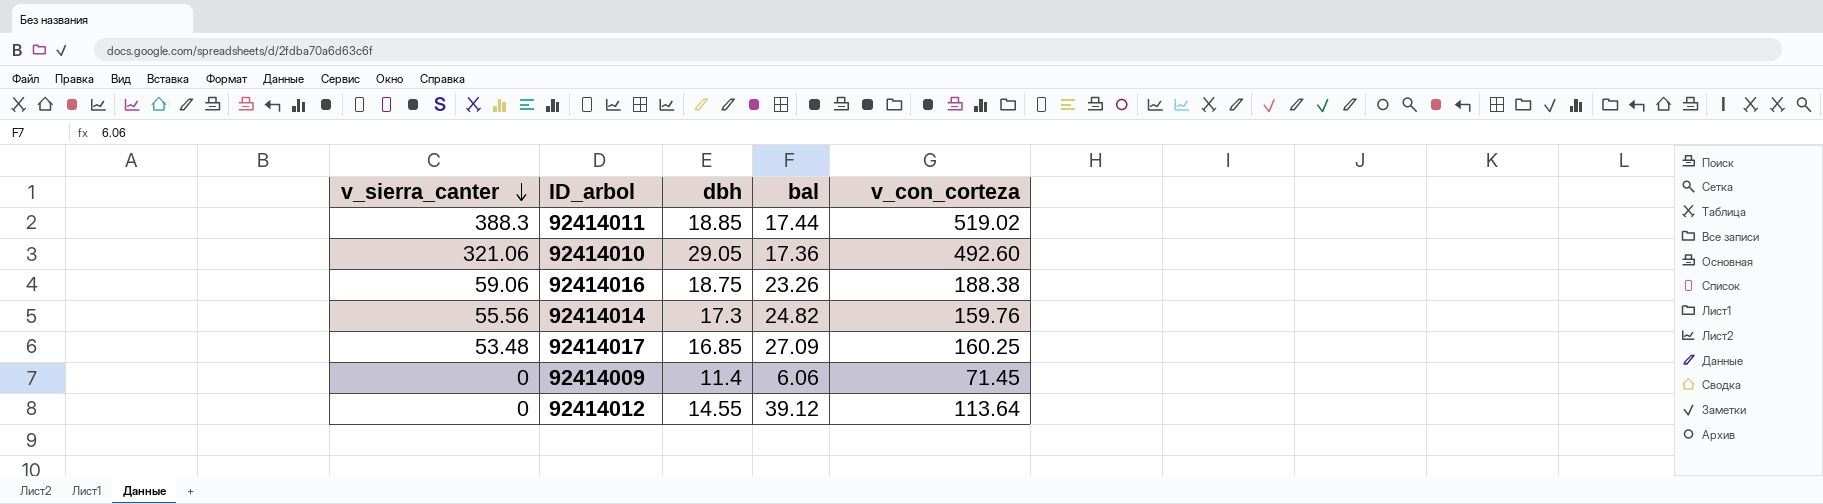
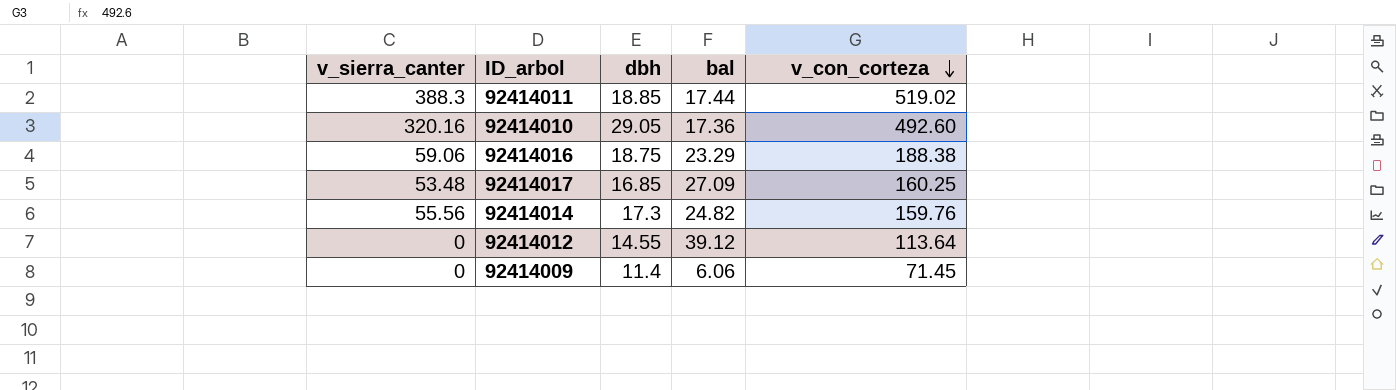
row order: v_sierra_canter descending -> v_con_corteza descending
92414010 | v_sierra_canter: 321.06 -> 320.16
92414016 | bal: 23.26 -> 23.29

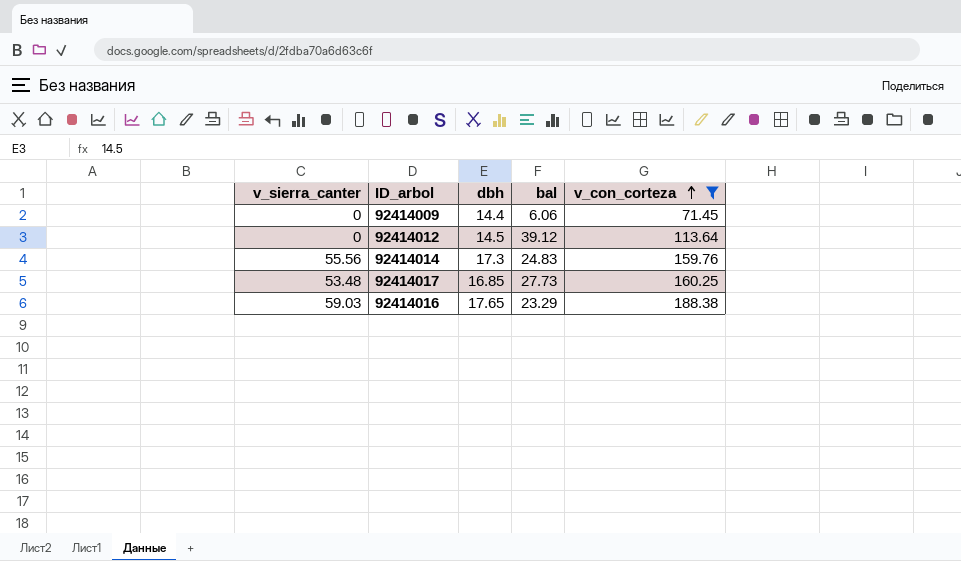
filter: none -> v_con_corteza <= 188.38
row order: v_con_corteza descending -> v_con_corteza ascending
92414009 | dbh: 11.4 -> 14.4
92414012 | dbh: 14.55 -> 14.5
92414014 | bal: 24.82 -> 24.83
92414017 | bal: 27.09 -> 27.73
92414016 | v_sierra_canter: 59.06 -> 59.03
92414016 | dbh: 18.75 -> 17.65

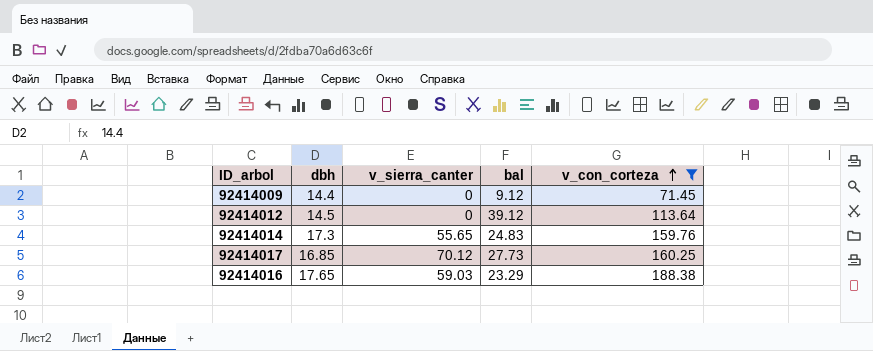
column v_sierra_canter | position: 1 -> 3
92414009 | bal: 6.06 -> 9.12
92414014 | v_sierra_canter: 55.56 -> 55.65
92414017 | v_sierra_canter: 53.48 -> 70.12

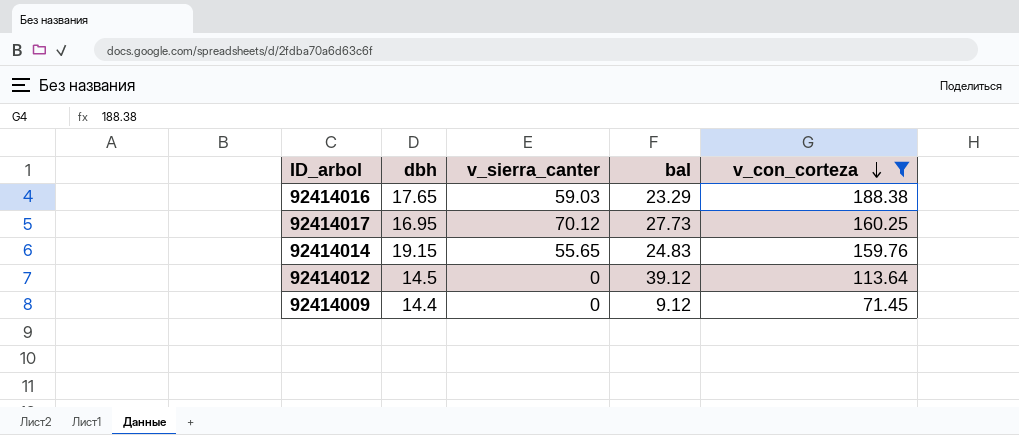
row order: v_con_corteza ascending -> v_con_corteza descending
92414017 | dbh: 16.85 -> 16.95
92414014 | dbh: 17.3 -> 19.15

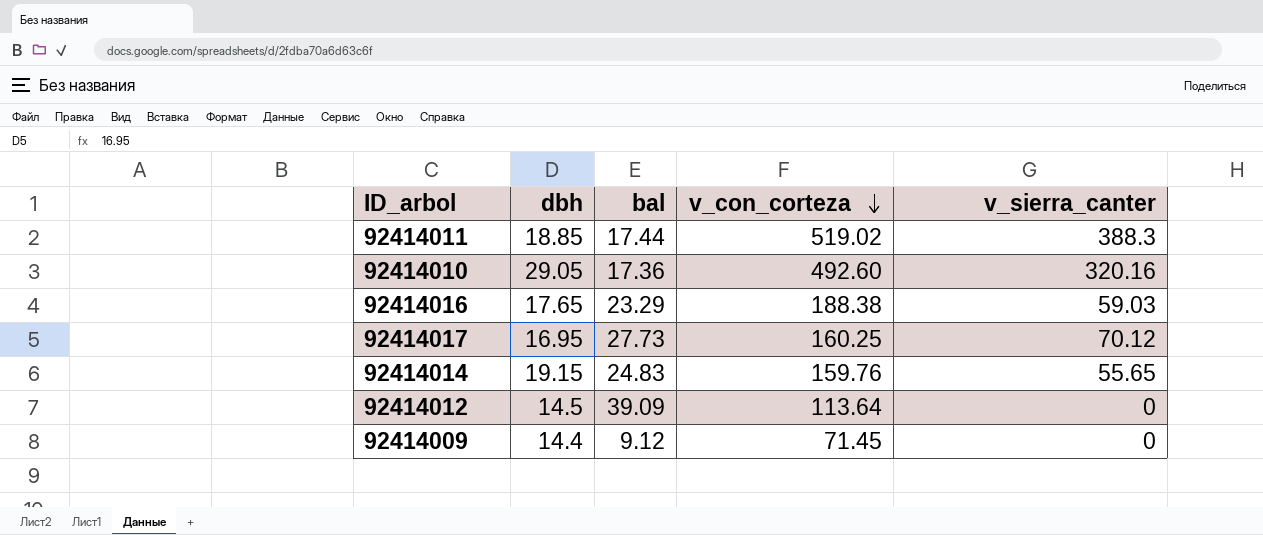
filter: v_con_corteza <= 188.38 -> none
column v_sierra_canter | position: 3 -> 5
92414012 | bal: 39.12 -> 39.09

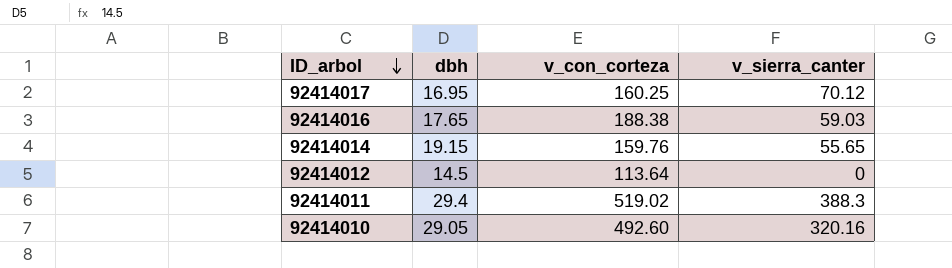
row order: v_con_corteza descending -> ID_arbol descending
column bal | position: 3 -> none
row 92414009: 14.4 | 9.12 | 71.45 | 0 -> none
92414011 | dbh: 18.85 -> 29.4

